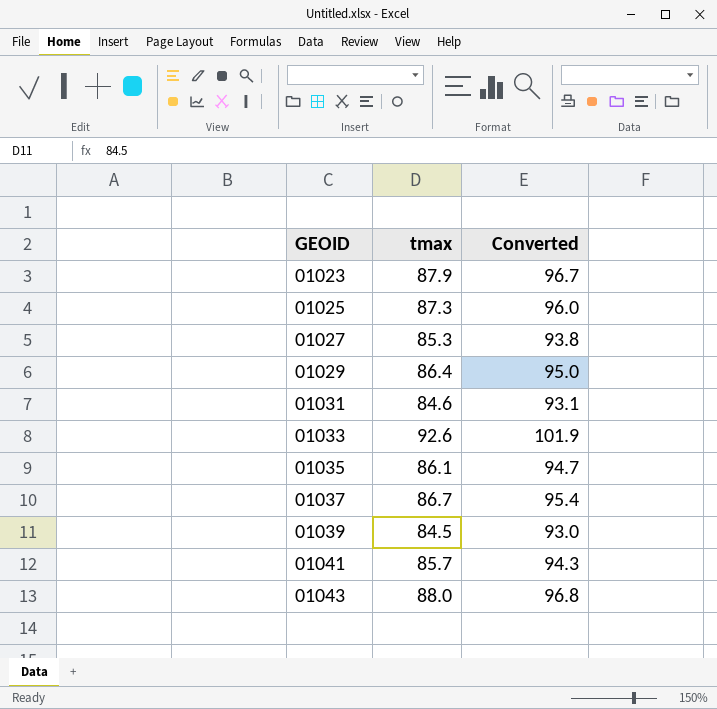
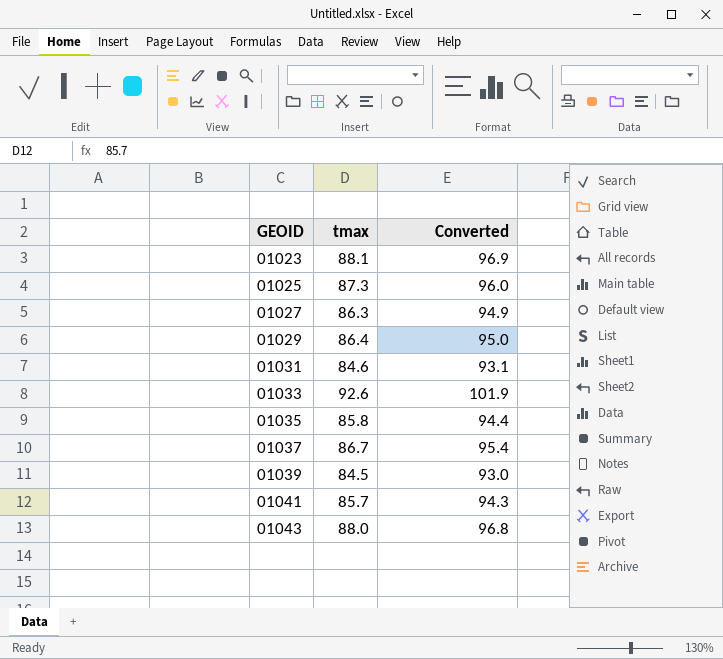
01023 | tmax: 87.9 -> 88.1
01023 | Converted: 96.7 -> 96.9
01027 | tmax: 85.3 -> 86.3
01027 | Converted: 93.8 -> 94.9
01035 | tmax: 86.1 -> 85.8
01035 | Converted: 94.7 -> 94.4

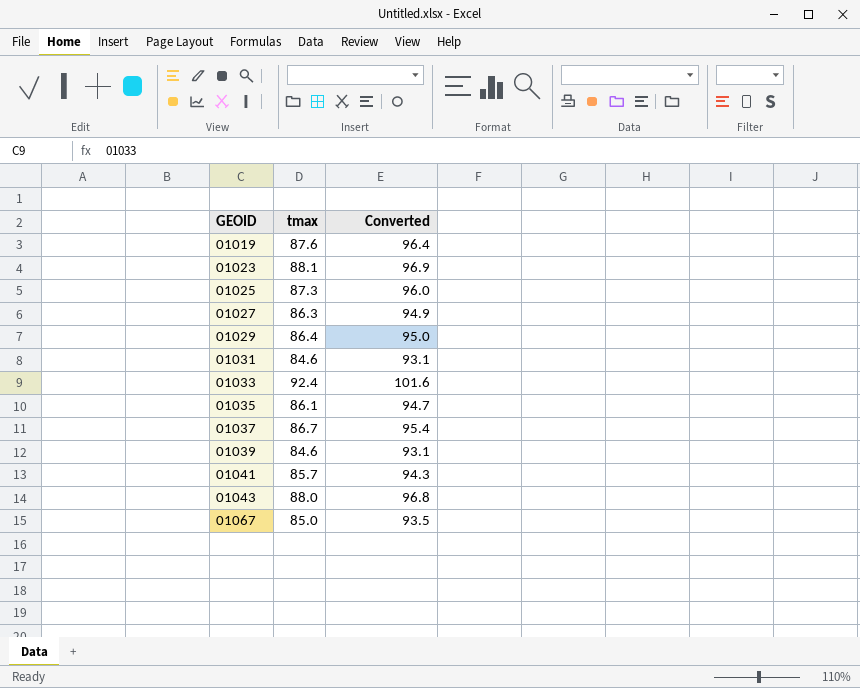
row 01019: none -> 87.6 | 96.4
01033 | tmax: 92.6 -> 92.4
01033 | Converted: 101.9 -> 101.6
01035 | tmax: 85.8 -> 86.1
01035 | Converted: 94.4 -> 94.7
01039 | tmax: 84.5 -> 84.6
01039 | Converted: 93.0 -> 93.1
row 01067: none -> 85.0 | 93.5

